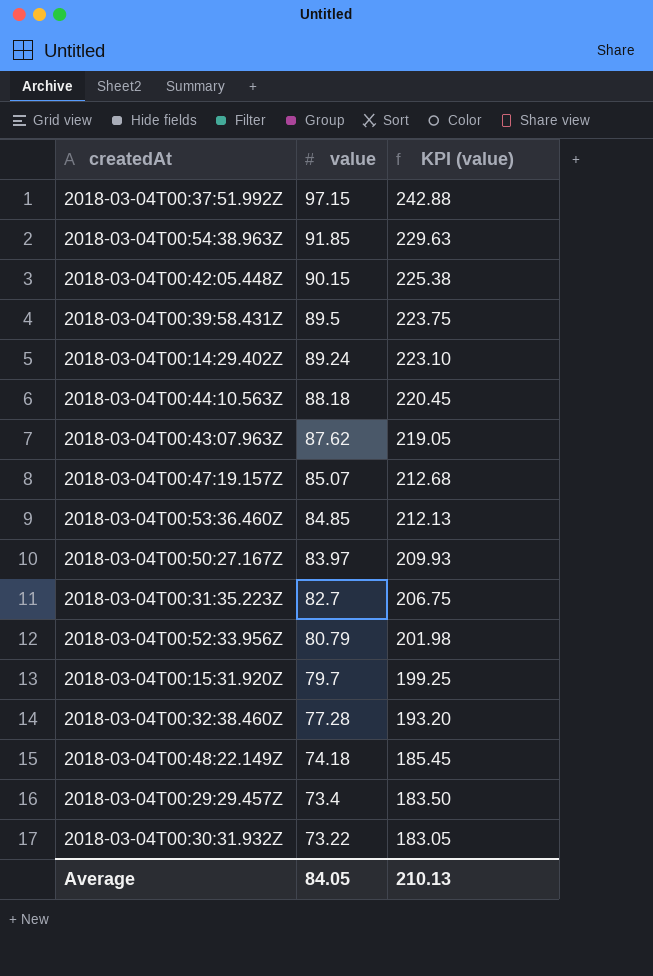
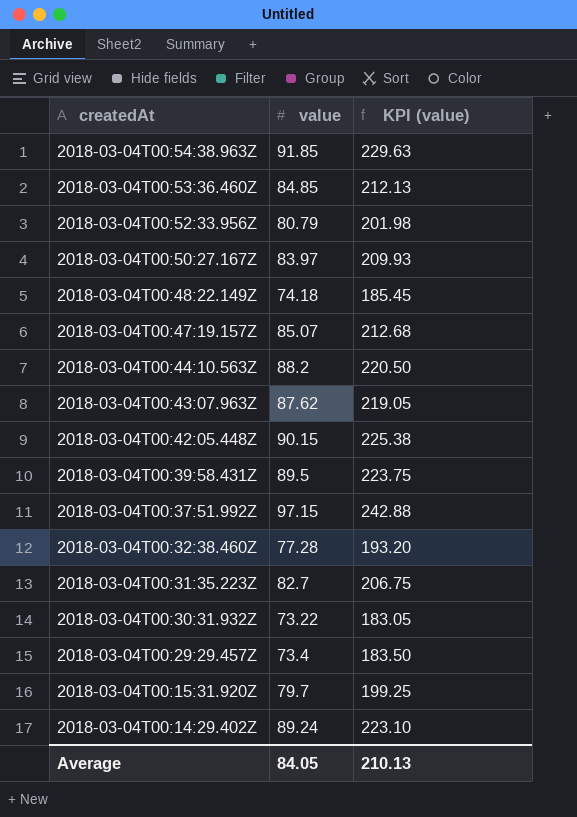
row order: value descending -> createdAt descending
2018-03-04T00:44:10.563Z | value: 88.18 -> 88.2
2018-03-04T00:44:10.563Z | KPI (value): 220.45 -> 220.50

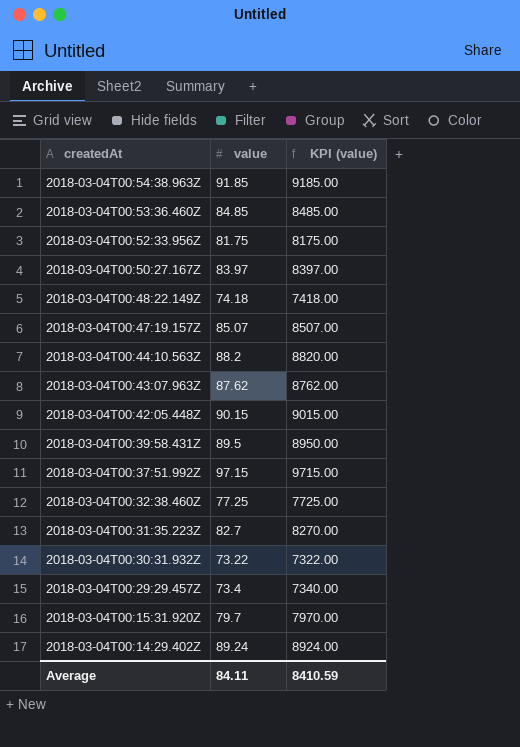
column KPI (value) | formula: [value] * 2.5 -> [value] * 100
2018-03-04T00:52:33.956Z | value: 80.79 -> 81.75
2018-03-04T00:32:38.460Z | value: 77.28 -> 77.25
Average | value: 84.05 -> 84.11
Average | KPI (value): 210.13 -> 8410.59

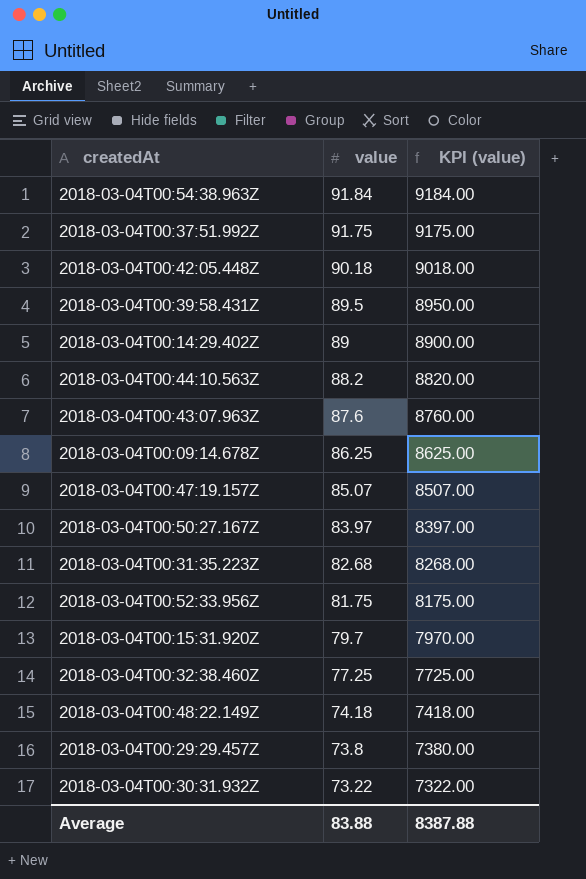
row order: createdAt descending -> value descending
row 2018-03-04T00:53:36.460Z: 84.85 | 8485.00 -> none
2018-03-04T00:54:38.963Z | value: 91.85 -> 91.84
2018-03-04T00:54:38.963Z | KPI (value): 9185.00 -> 9184.00
2018-03-04T00:37:51.992Z | value: 97.15 -> 91.75
2018-03-04T00:37:51.992Z | KPI (value): 9715.00 -> 9175.00
2018-03-04T00:42:05.448Z | value: 90.15 -> 90.18
2018-03-04T00:42:05.448Z | KPI (value): 9015.00 -> 9018.00
2018-03-04T00:14:29.402Z | value: 89.24 -> 89
2018-03-04T00:14:29.402Z | KPI (value): 8924.00 -> 8900.00
2018-03-04T00:43:07.963Z | value: 87.62 -> 87.6
2018-03-04T00:43:07.963Z | KPI (value): 8762.00 -> 8760.00
row 2018-03-04T00:09:14.678Z: none -> 86.25 | 8625.00
2018-03-04T00:31:35.223Z | value: 82.7 -> 82.68
2018-03-04T00:31:35.223Z | KPI (value): 8270.00 -> 8268.00
2018-03-04T00:29:29.457Z | value: 73.4 -> 73.8
2018-03-04T00:29:29.457Z | KPI (value): 7340.00 -> 7380.00
Average | value: 84.11 -> 83.88
Average | KPI (value): 8410.59 -> 8387.88

